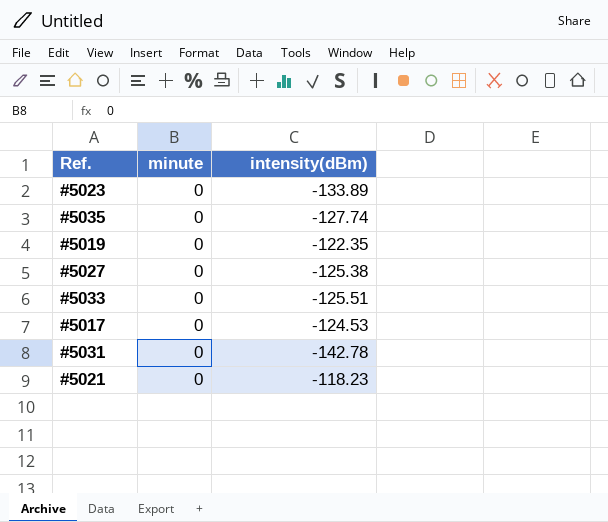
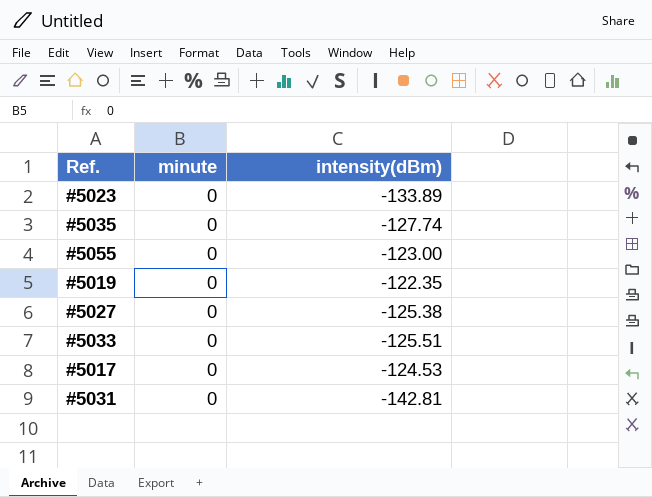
row #5021: 0 | -118.23 -> none
row #5055: none -> 0 | -123.00
#5031 | intensity(dBm): -142.78 -> -142.81

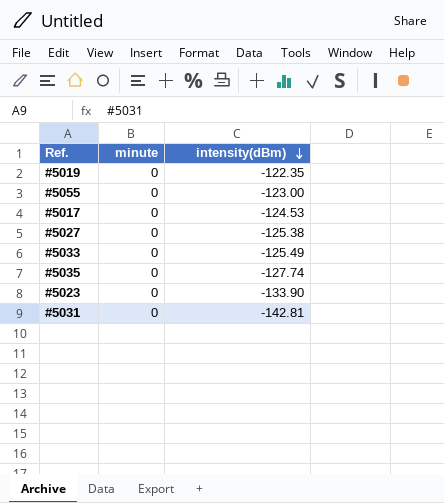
row order: none -> intensity(dBm) descending
#5033 | intensity(dBm): -125.51 -> -125.49
#5023 | intensity(dBm): -133.89 -> -133.90

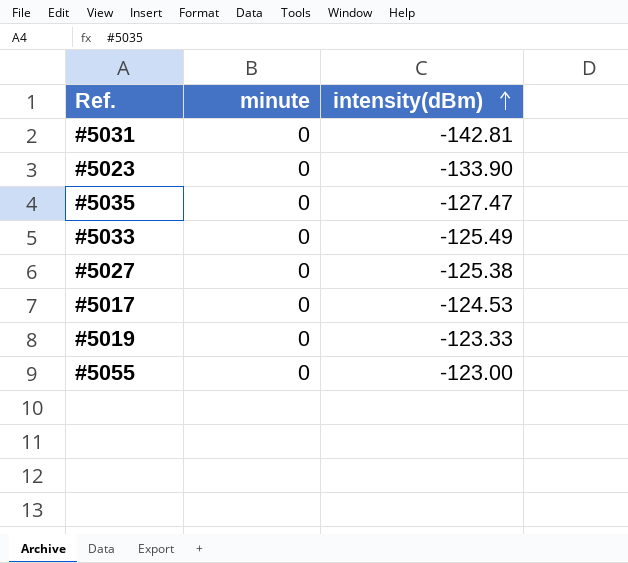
row order: intensity(dBm) descending -> intensity(dBm) ascending
#5035 | intensity(dBm): -127.74 -> -127.47
#5019 | intensity(dBm): -122.35 -> -123.33

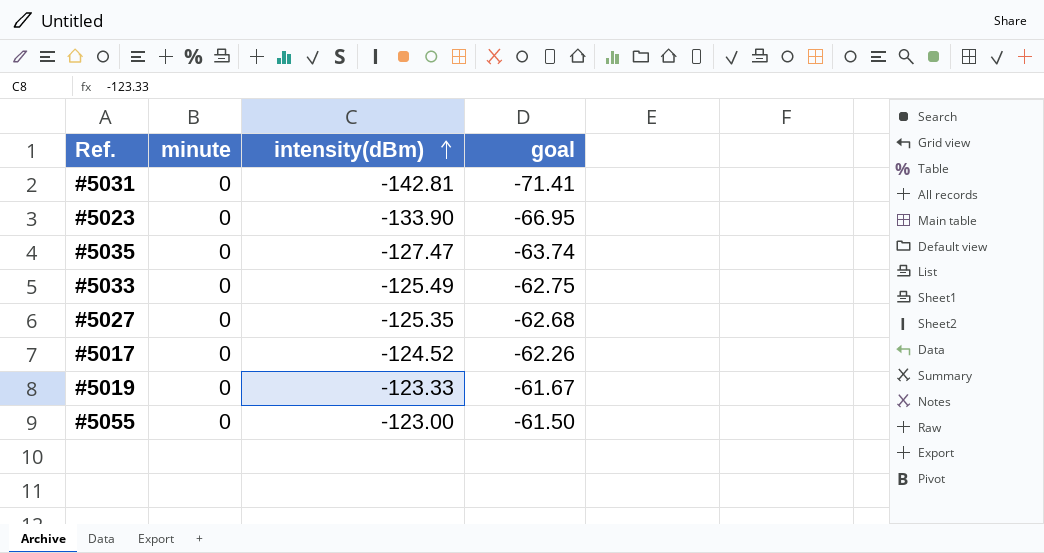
column goal | formula: none -> [intensity(dBm)] * 0.5
#5027 | intensity(dBm): -125.38 -> -125.35
#5017 | intensity(dBm): -124.53 -> -124.52

